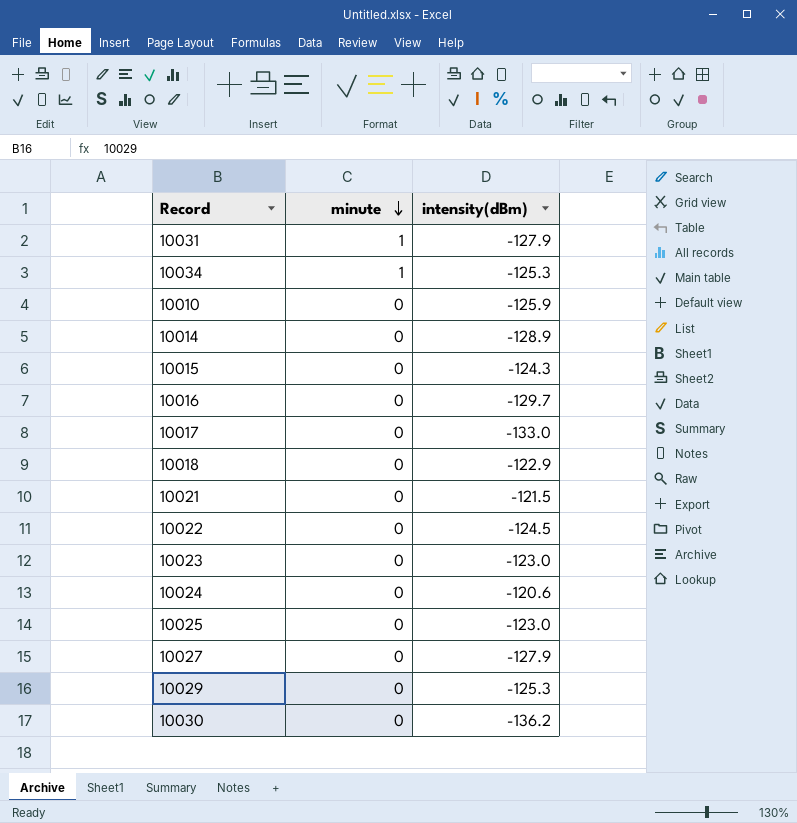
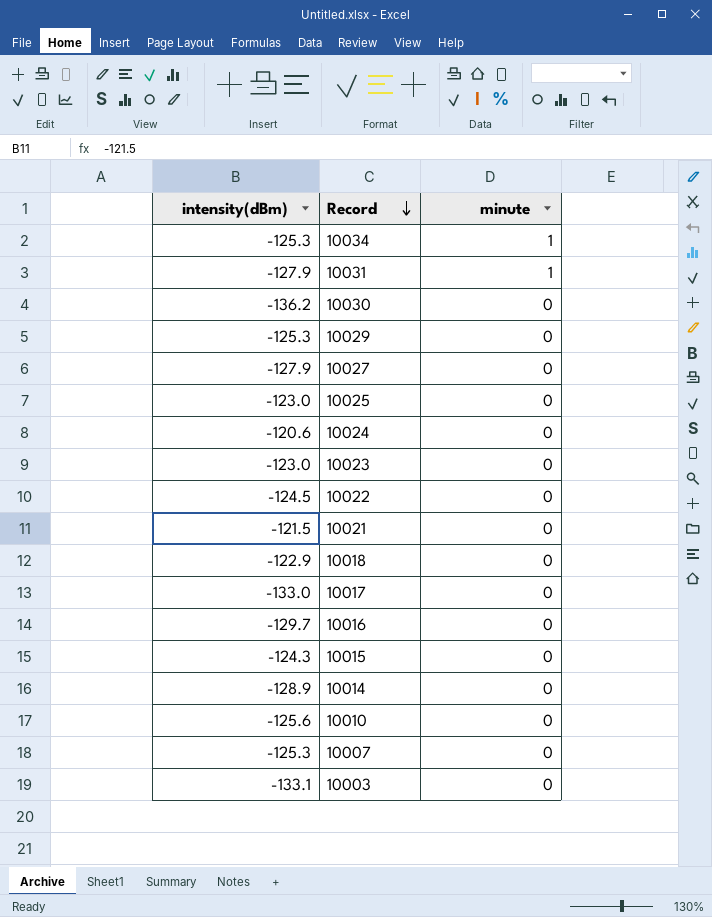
row order: minute descending -> Record descending
column intensity(dBm) | position: 3 -> 1
10010 | intensity(dBm): -125.9 -> -125.6
row 10007: none -> -125.3 | 0
row 10003: none -> -133.1 | 0

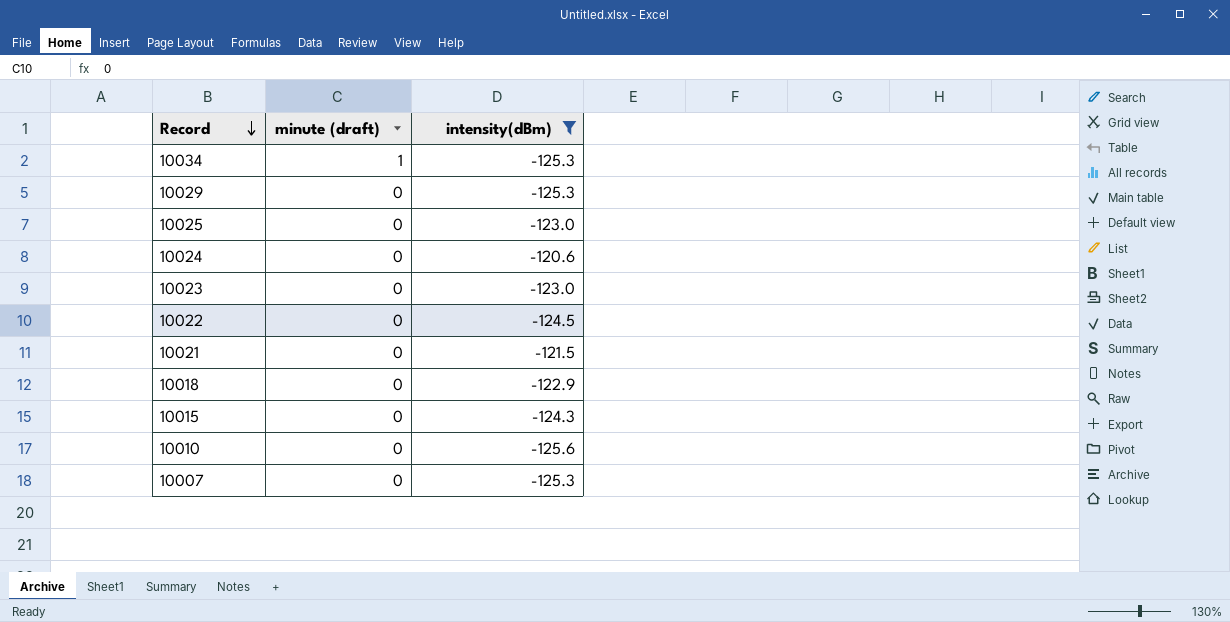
filter: none -> intensity(dBm) >= -125.6
column name: minute -> minute (draft)
column intensity(dBm) | position: 1 -> 3

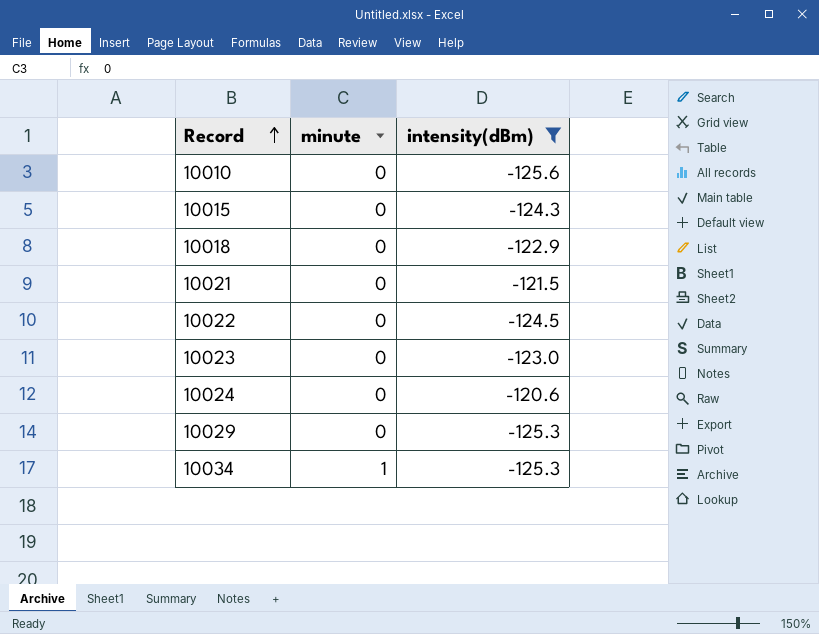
row order: Record descending -> Record ascending
column name: minute (draft) -> minute
row 10025: 0 | -123.0 -> none
row 10007: 0 | -125.3 -> none

